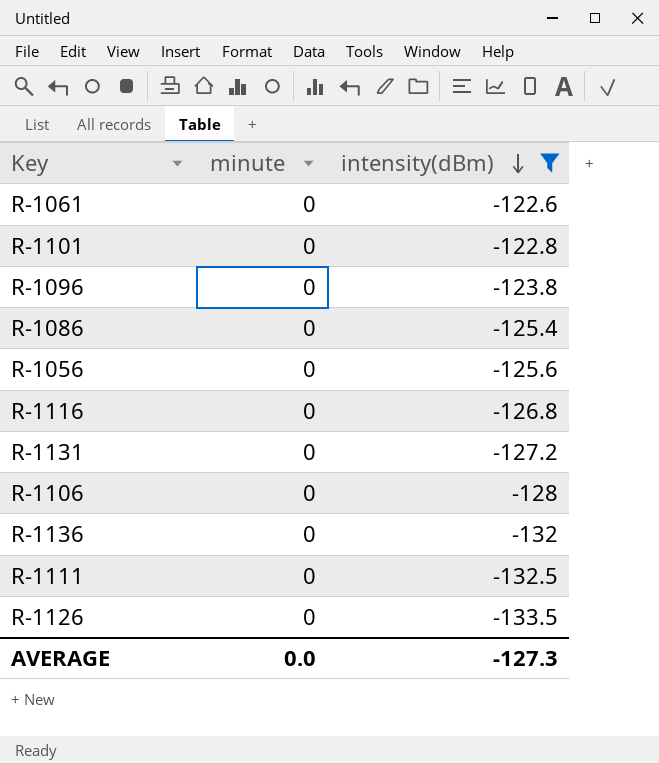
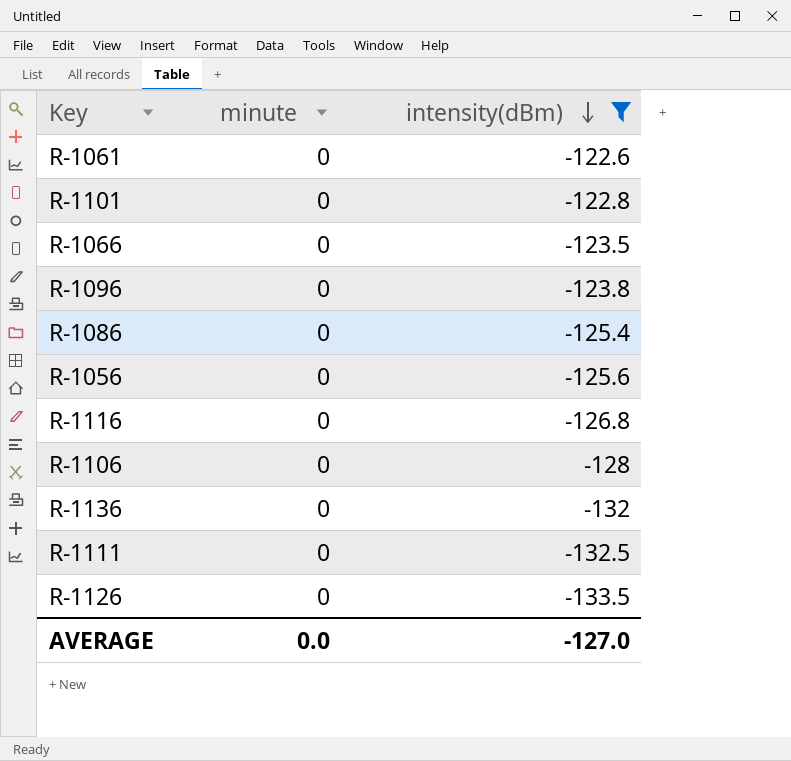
row R-1131: 0 | -127.2 -> none
row R-1066: none -> 0 | -123.5
AVERAGE | intensity(dBm): -127.3 -> -127.0

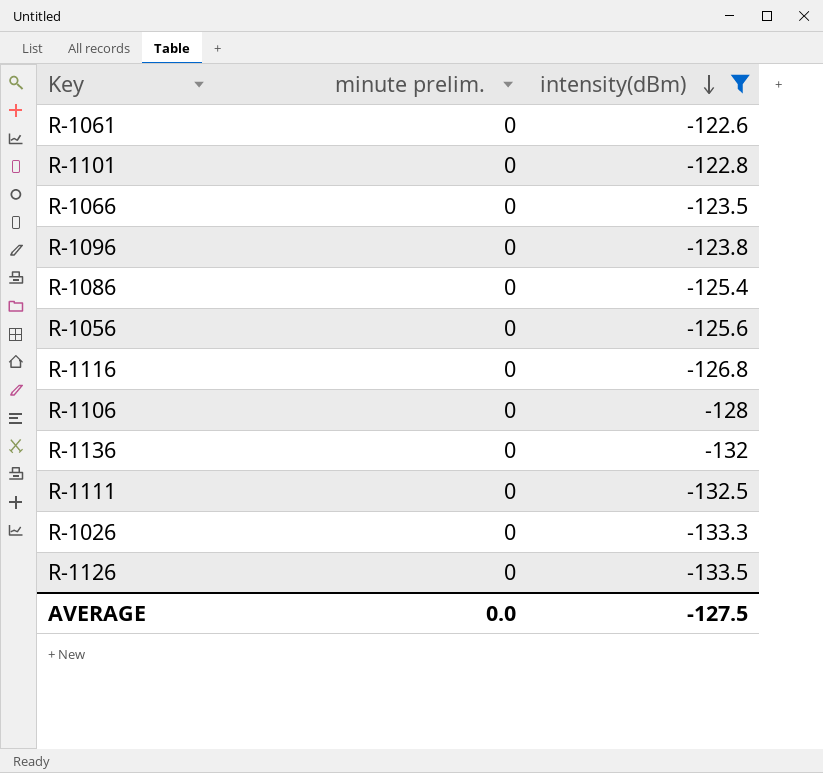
column name: minute -> minute prelim.
row R-1026: none -> 0 | -133.3
AVERAGE | intensity(dBm): -127.0 -> -127.5

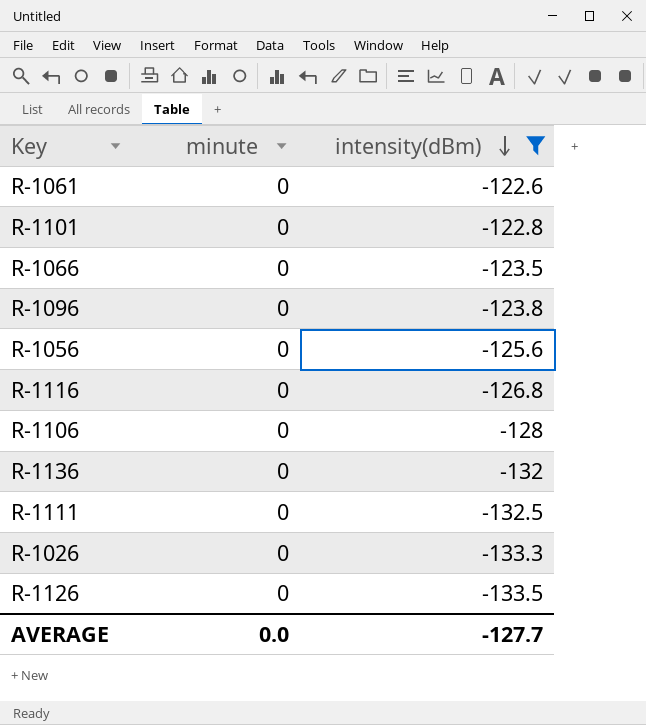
column name: minute prelim. -> minute
row R-1086: 0 | -125.4 -> none
AVERAGE | intensity(dBm): -127.5 -> -127.7

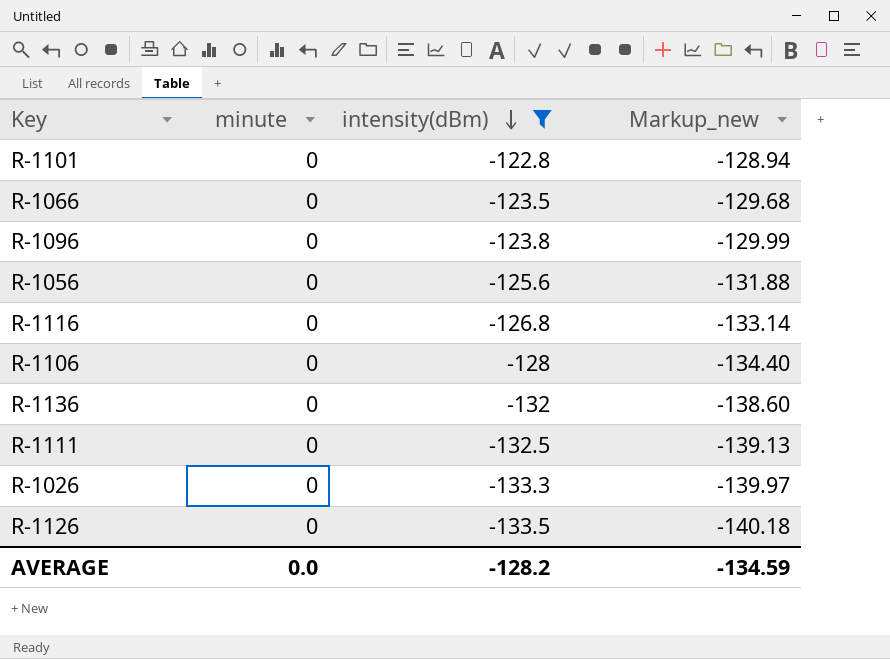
column Markup_new | formula: none -> [intensity(dBm)] * 1.05
row R-1061: 0 | -122.6 -> none
AVERAGE | intensity(dBm): -127.7 -> -128.2

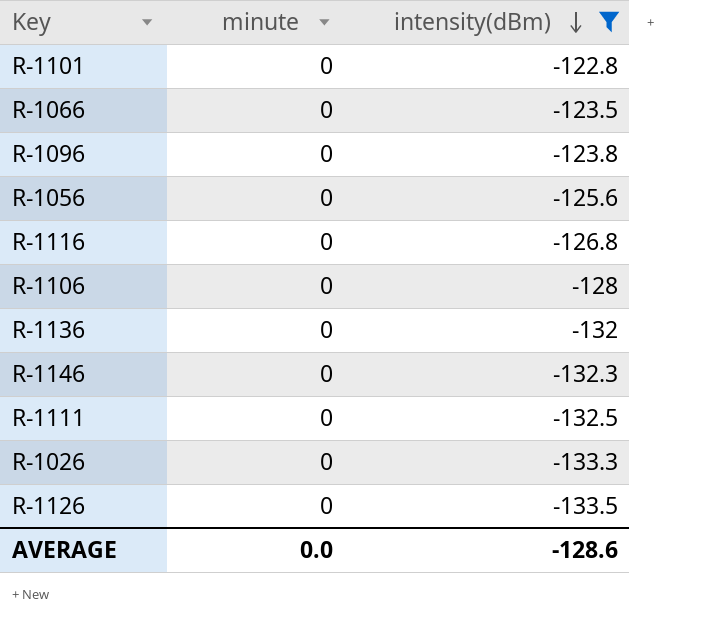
column Markup_new | formula: [intensity(dBm)] * 1.05 -> none
row R-1146: none -> 0 | -132.3
AVERAGE | intensity(dBm): -128.2 -> -128.6

